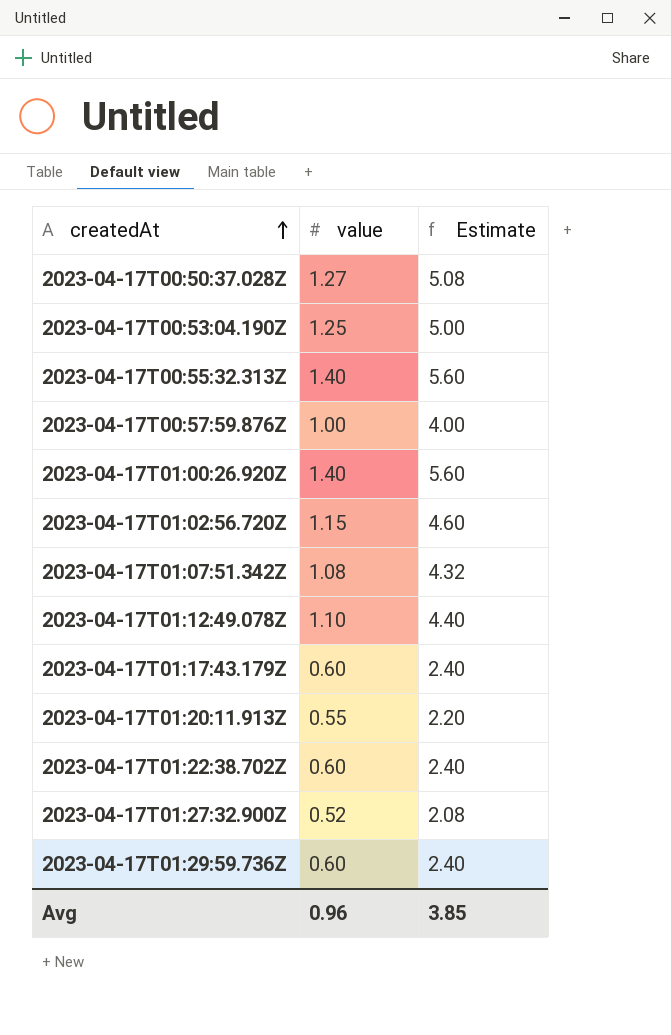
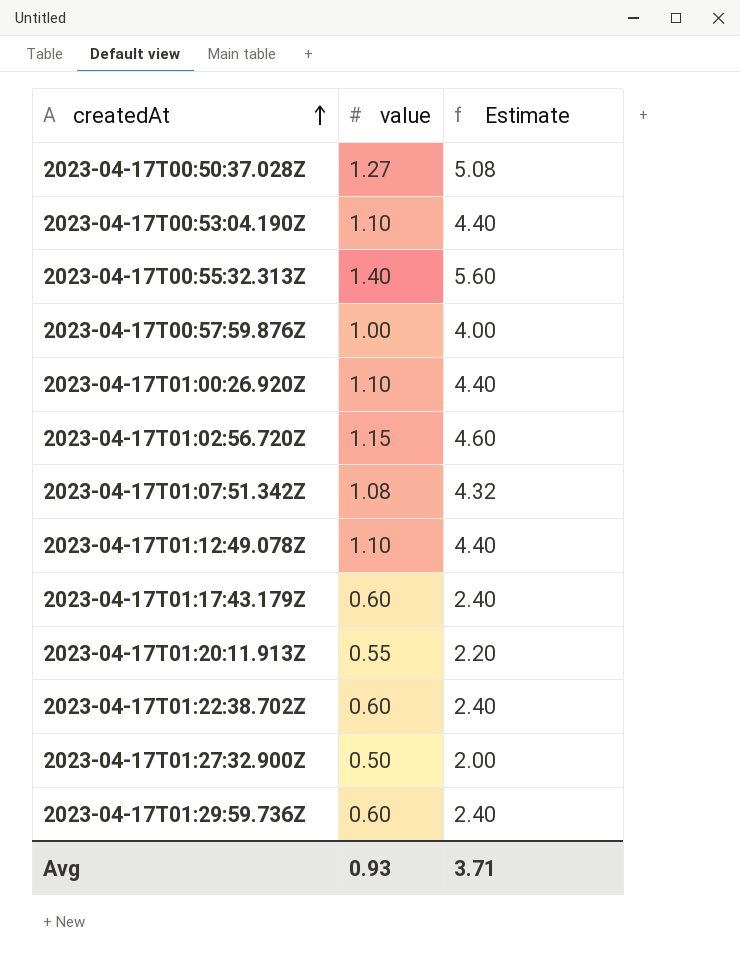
2023-04-17T00:53:04.190Z | value: 1.25 -> 1.10
2023-04-17T00:53:04.190Z | Estimate: 5.00 -> 4.40
2023-04-17T01:00:26.920Z | value: 1.40 -> 1.10
2023-04-17T01:00:26.920Z | Estimate: 5.60 -> 4.40
2023-04-17T01:27:32.900Z | value: 0.52 -> 0.50
2023-04-17T01:27:32.900Z | Estimate: 2.08 -> 2.00
Avg | value: 0.96 -> 0.93
Avg | Estimate: 3.85 -> 3.71

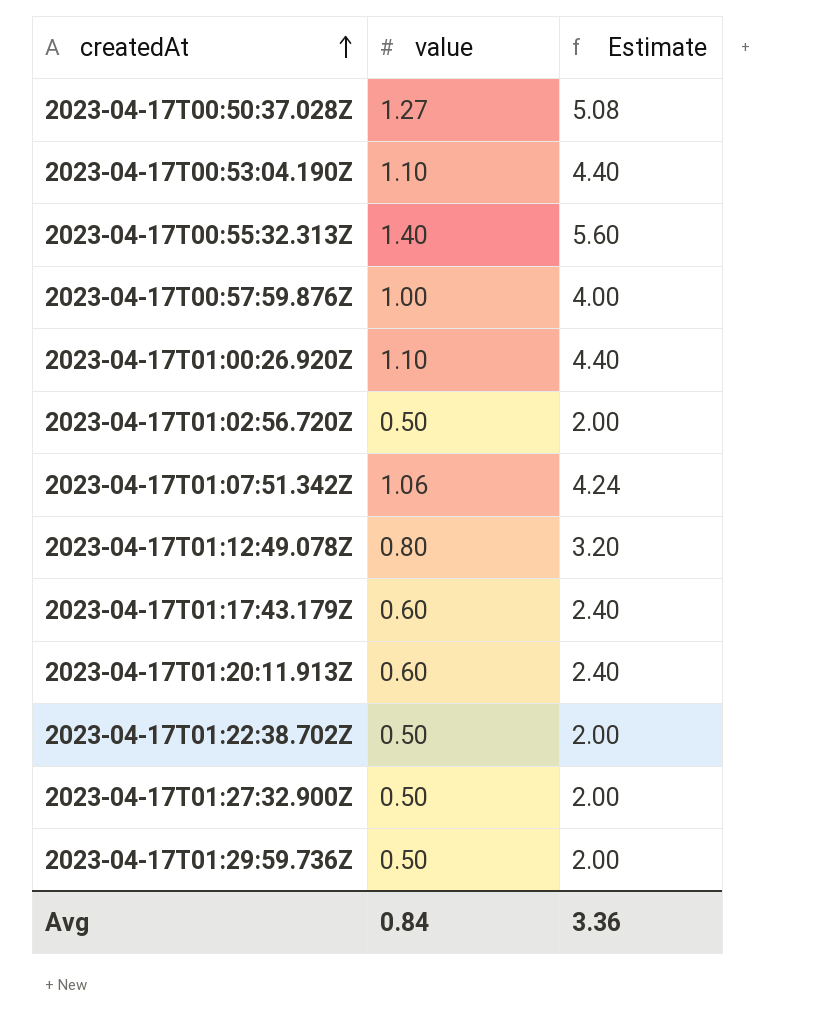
2023-04-17T01:02:56.720Z | value: 1.15 -> 0.50
2023-04-17T01:02:56.720Z | Estimate: 4.60 -> 2.00
2023-04-17T01:07:51.342Z | value: 1.08 -> 1.06
2023-04-17T01:07:51.342Z | Estimate: 4.32 -> 4.24
2023-04-17T01:12:49.078Z | value: 1.10 -> 0.80
2023-04-17T01:12:49.078Z | Estimate: 4.40 -> 3.20
2023-04-17T01:20:11.913Z | value: 0.55 -> 0.60
2023-04-17T01:20:11.913Z | Estimate: 2.20 -> 2.40
2023-04-17T01:22:38.702Z | value: 0.60 -> 0.50
2023-04-17T01:22:38.702Z | Estimate: 2.40 -> 2.00
2023-04-17T01:29:59.736Z | value: 0.60 -> 0.50
2023-04-17T01:29:59.736Z | Estimate: 2.40 -> 2.00
Avg | value: 0.93 -> 0.84
Avg | Estimate: 3.71 -> 3.36

